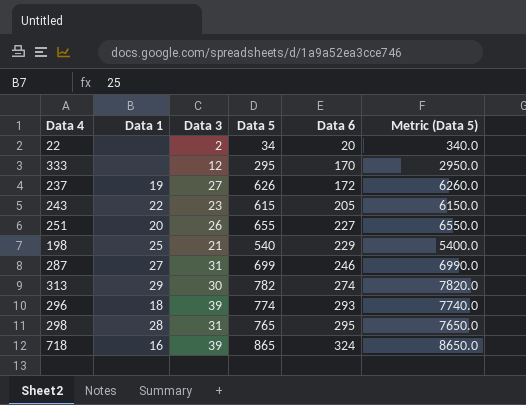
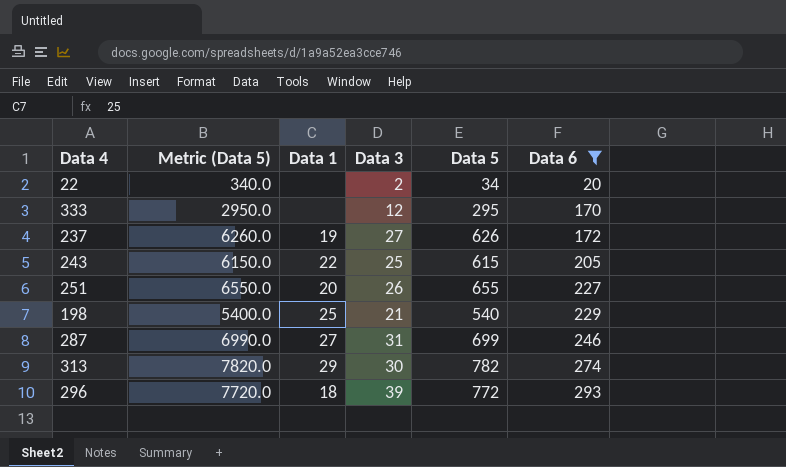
filter: none -> Data 6 <= 293
column Metric (Data 5) | position: 6 -> 2
243 | Data 3: 23 -> 25
296 | Metric (Data 5): 7740.0 -> 7720.0
296 | Data 5: 774 -> 772

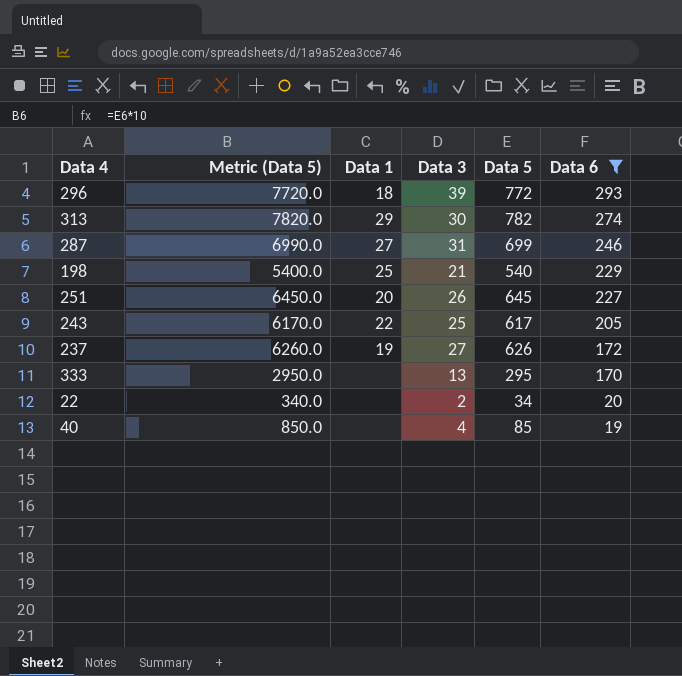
row order: Data 6 ascending -> Data 6 descending
251 | Metric (Data 5): 6550.0 -> 6450.0
251 | Data 5: 655 -> 645
243 | Metric (Data 5): 6150.0 -> 6170.0
243 | Data 5: 615 -> 617
333 | Data 3: 12 -> 13
row 40: none -> 850.0 | none | 4 | 85 | 19

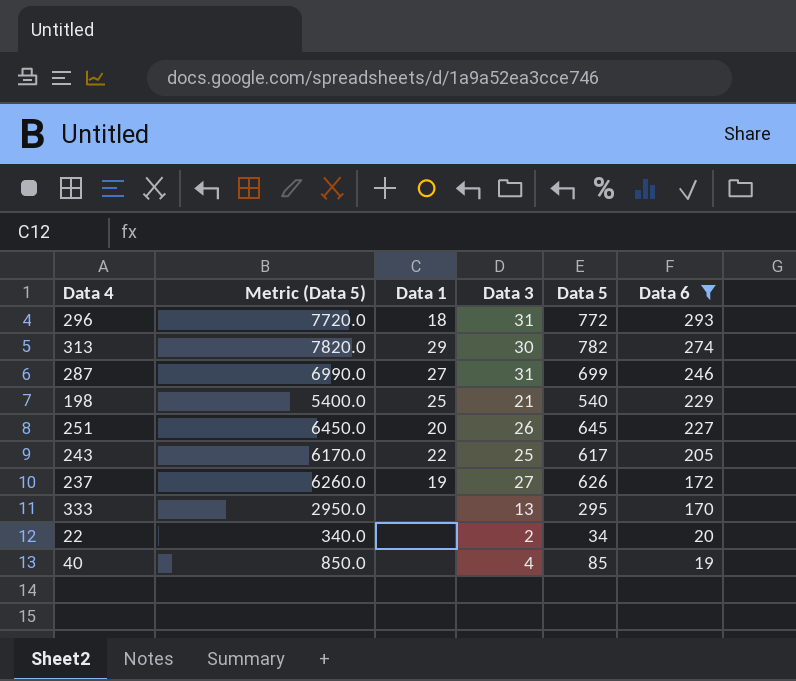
296 | Data 3: 39 -> 31

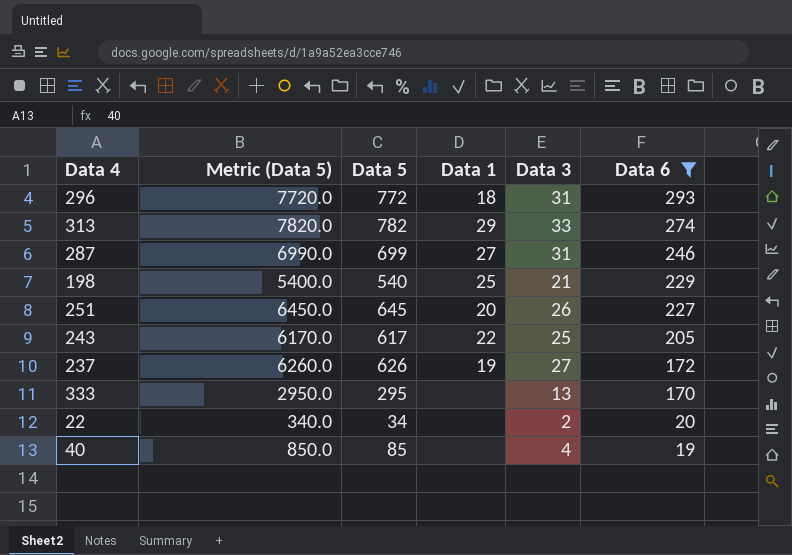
column Data 5 | position: 5 -> 3
313 | Data 3: 30 -> 33

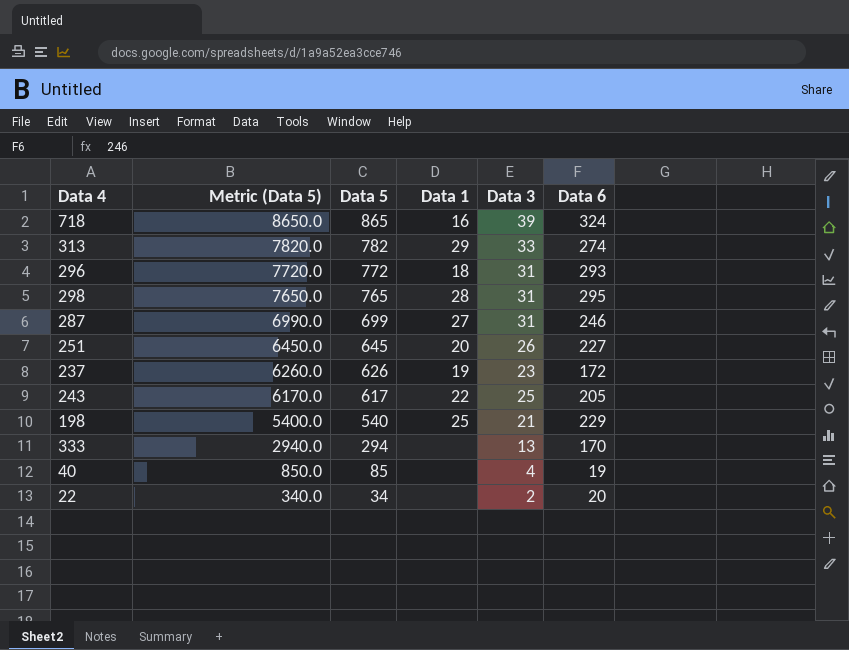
filter: Data 6 <= 293 -> none
row order: Data 6 descending -> Metric (Data 5) descending
237 | Data 3: 27 -> 23
333 | Metric (Data 5): 2950.0 -> 2940.0
333 | Data 5: 295 -> 294

